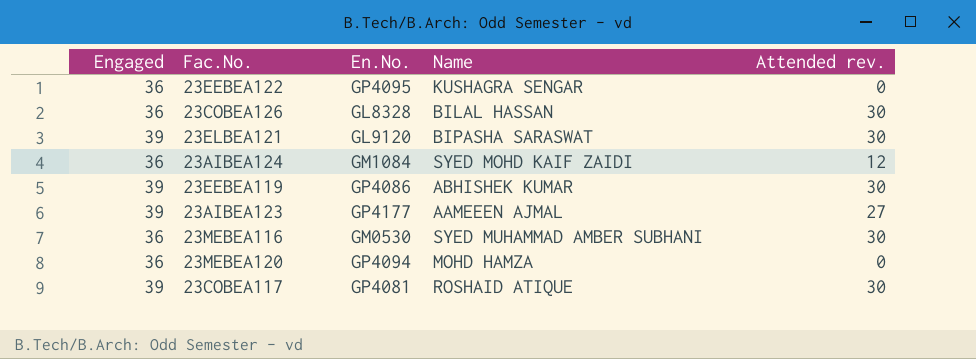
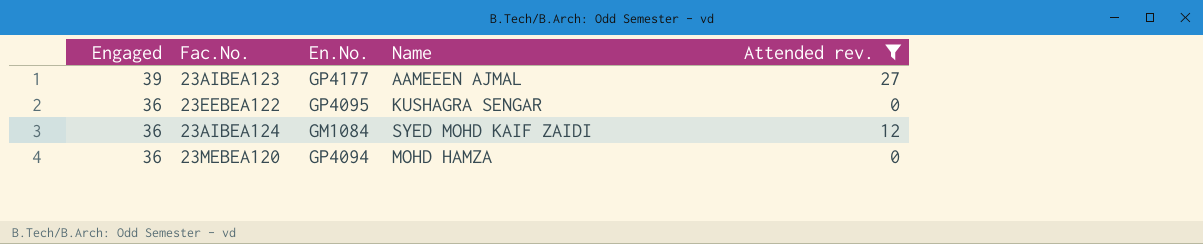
filter: none -> Attended rev. != 30
row order: none -> Engaged descending

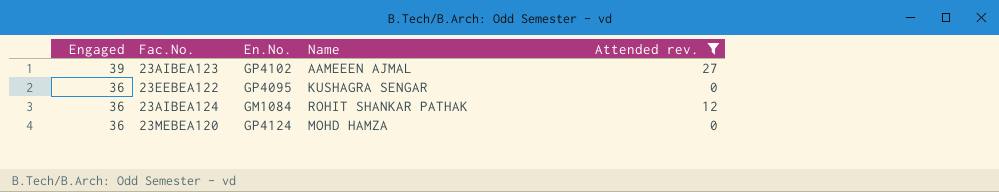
23AIBEA123 | En.No.: GP4177 -> GP4102
23AIBEA124 | Name: SYED MOHD KAIF ZAIDI -> ROHIT SHANKAR PATHAK
23MEBEA120 | En.No.: GP4094 -> GP4124

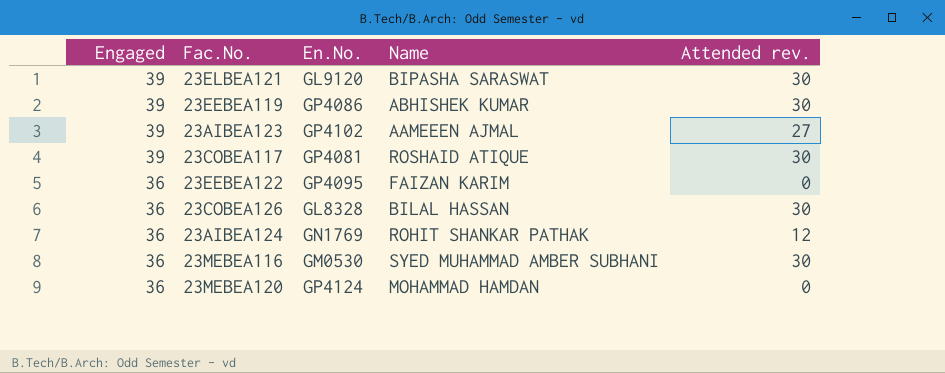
filter: Attended rev. != 30 -> none
23EEBEA122 | Name: KUSHAGRA SENGAR -> FAIZAN KARIM
23AIBEA124 | En.No.: GM1084 -> GN1769
23MEBEA120 | Name: MOHD HAMZA -> MOHAMMAD HAMDAN

